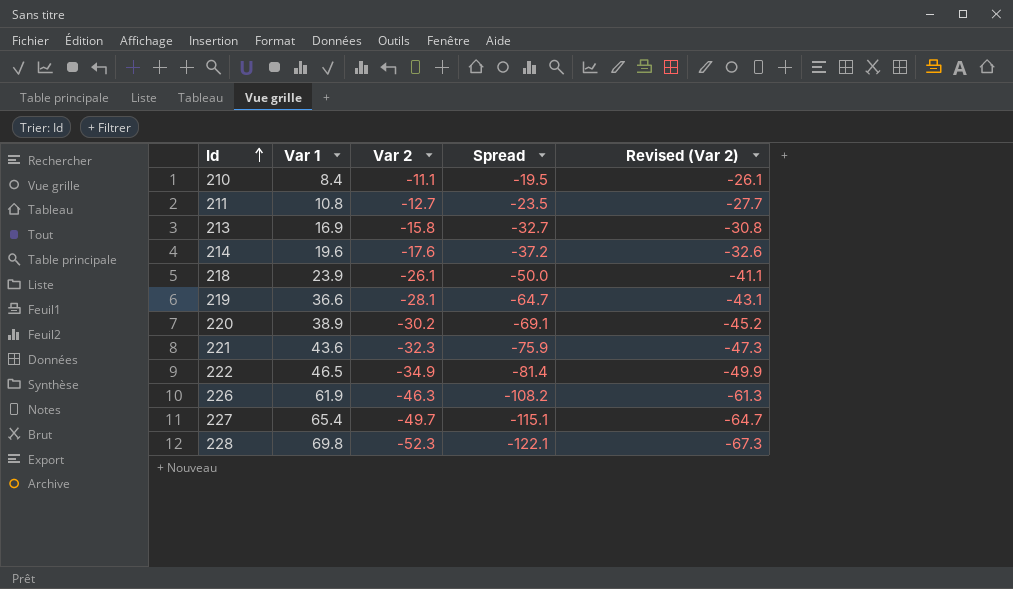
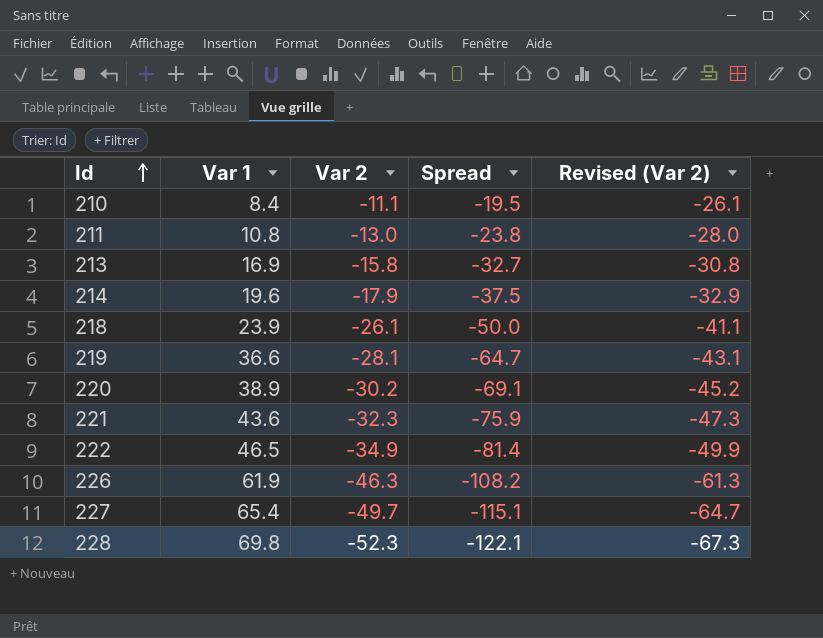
211 | Var 2: -12.7 -> -13.0
211 | Spread: -23.5 -> -23.8
211 | Revised (Var 2): -27.7 -> -28.0
214 | Var 2: -17.6 -> -17.9
214 | Spread: -37.2 -> -37.5
214 | Revised (Var 2): -32.6 -> -32.9

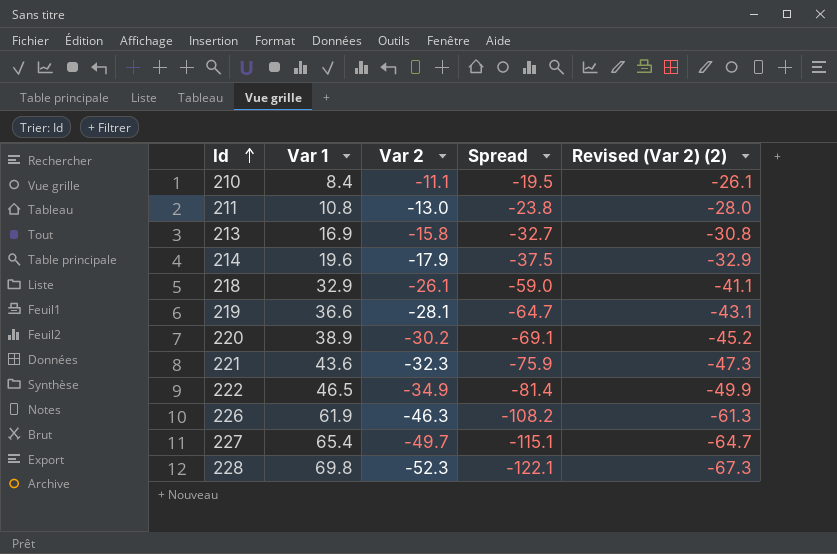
column name: Revised (Var 2) -> Revised (Var 2) (2)
218 | Var 1: 23.9 -> 32.9
218 | Spread: -50.0 -> -59.0

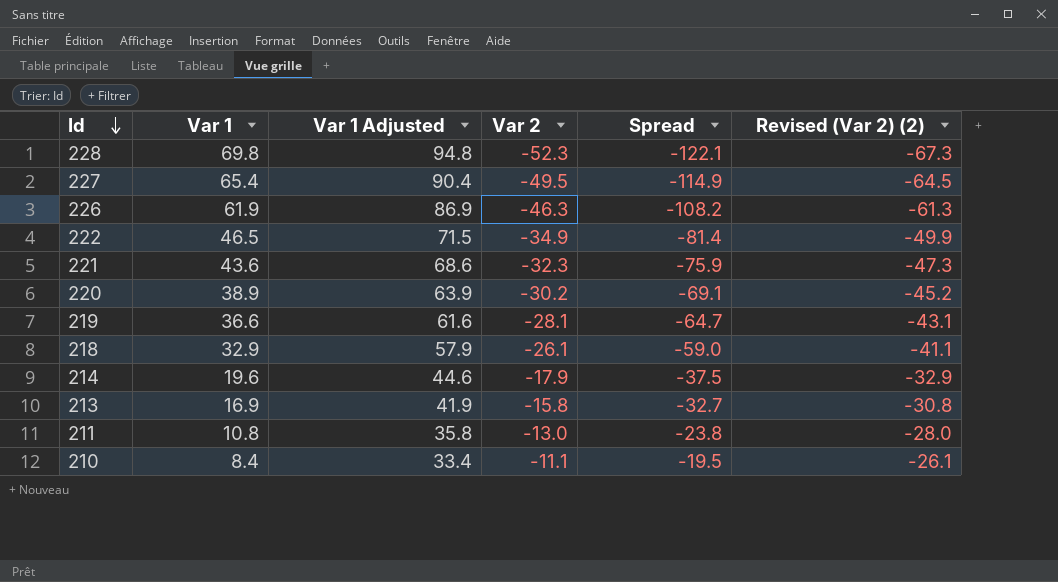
row order: Id ascending -> Id descending
column Var 1 Adjusted | formula: none -> [Var 1] + 25
227 | Var 2: -49.7 -> -49.5
227 | Spread: -115.1 -> -114.9
227 | Revised (Var 2) (2): -64.7 -> -64.5

